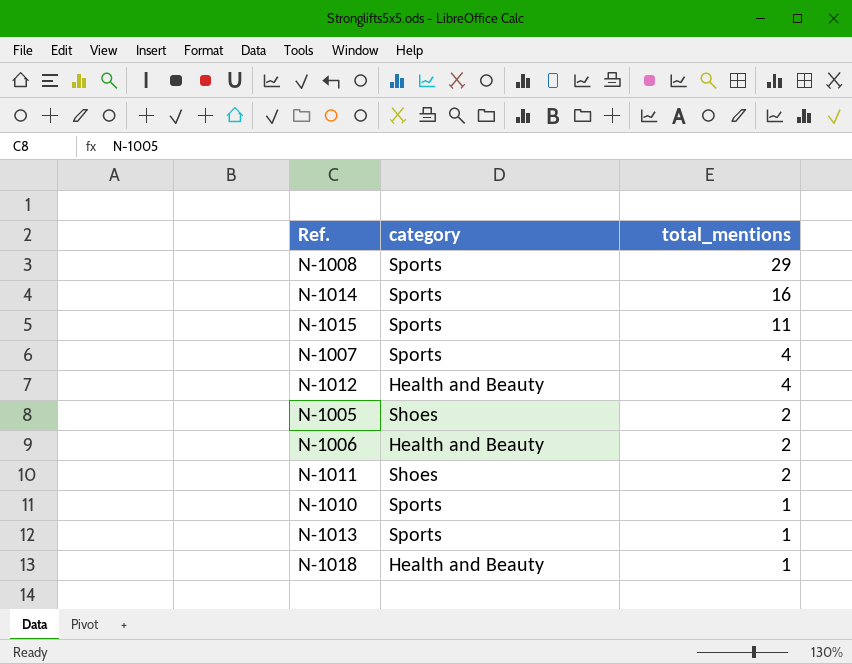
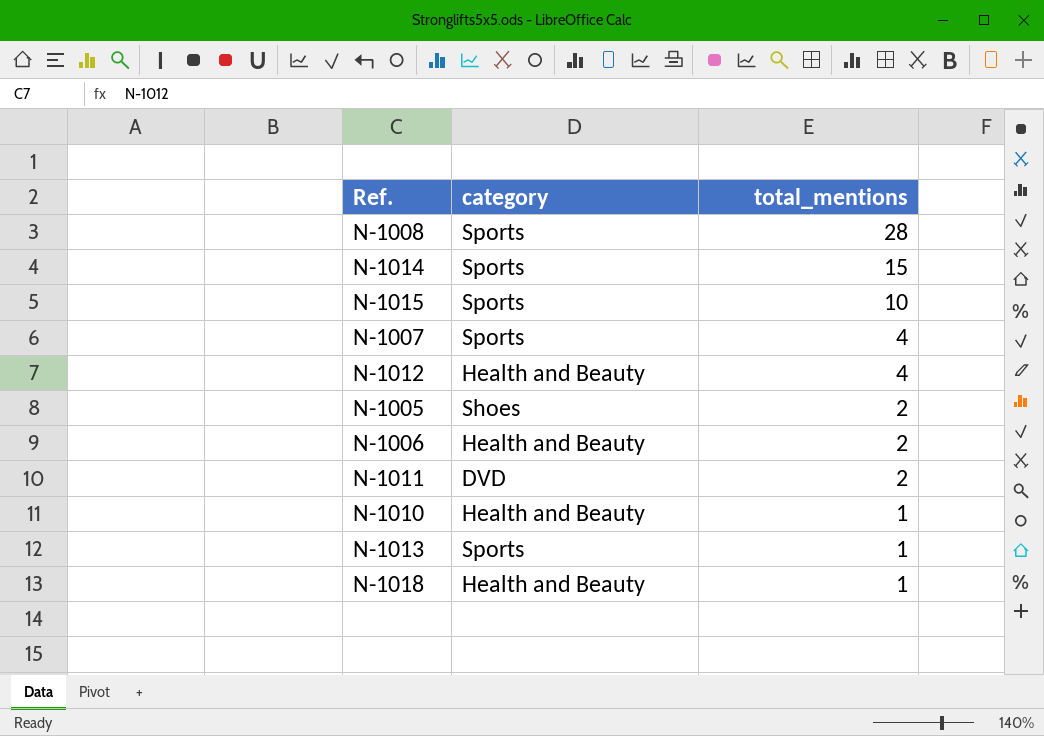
N-1008 | total_mentions: 29 -> 28
N-1014 | total_mentions: 16 -> 15
N-1015 | total_mentions: 11 -> 10
N-1011 | category: Shoes -> DVD
N-1010 | category: Sports -> Health and Beauty

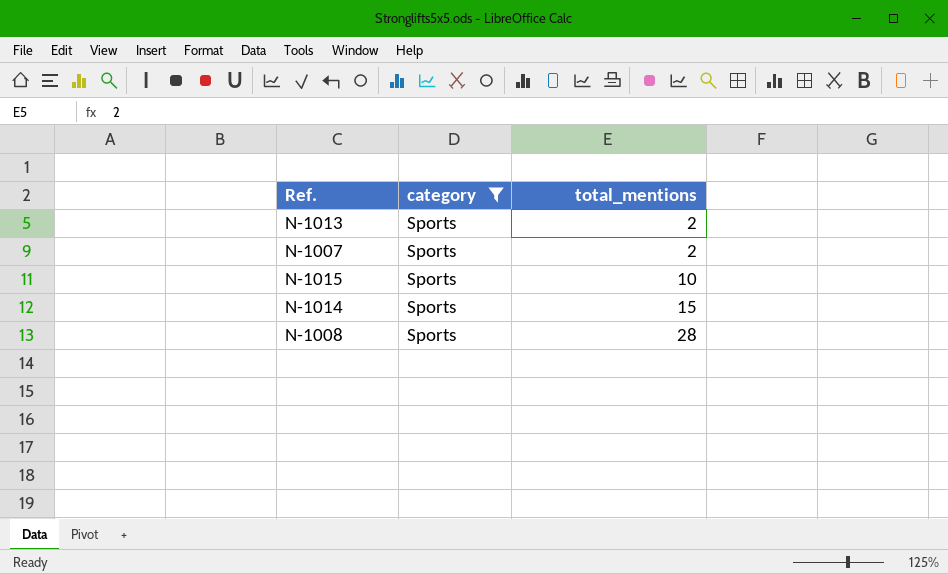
filter: none -> category = Sports
row order: total_mentions descending -> total_mentions ascending
N-1013 | total_mentions: 1 -> 2
N-1007 | total_mentions: 4 -> 2

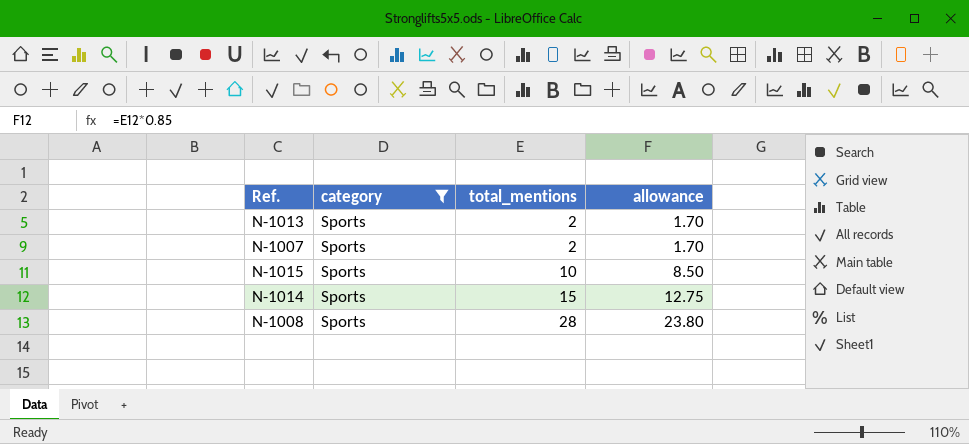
column allowance | formula: none -> [total_mentions] * 0.85

